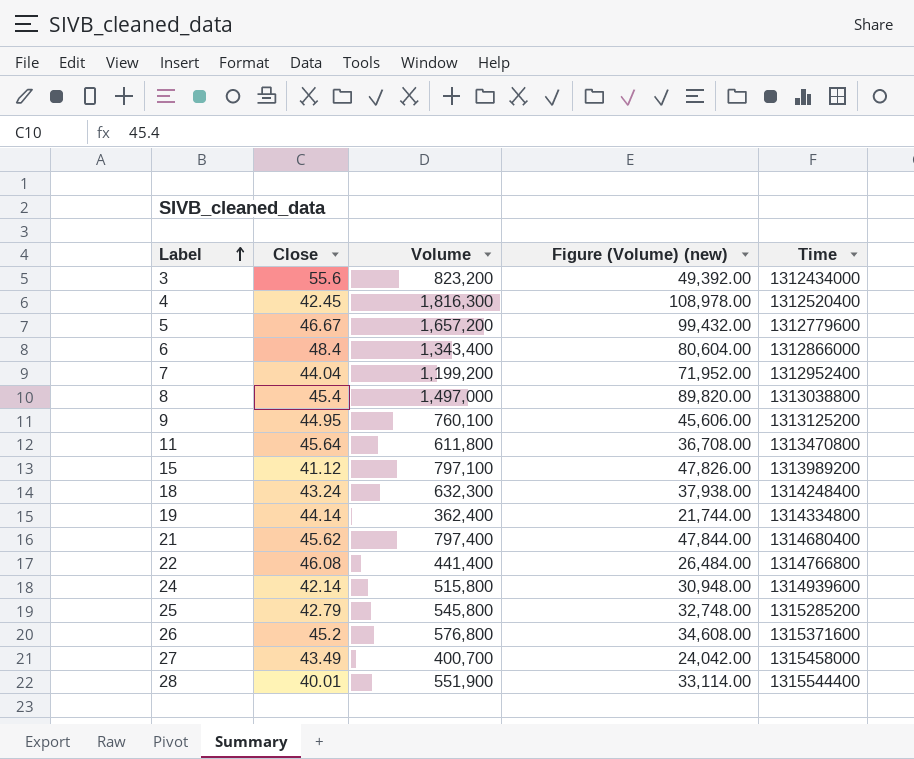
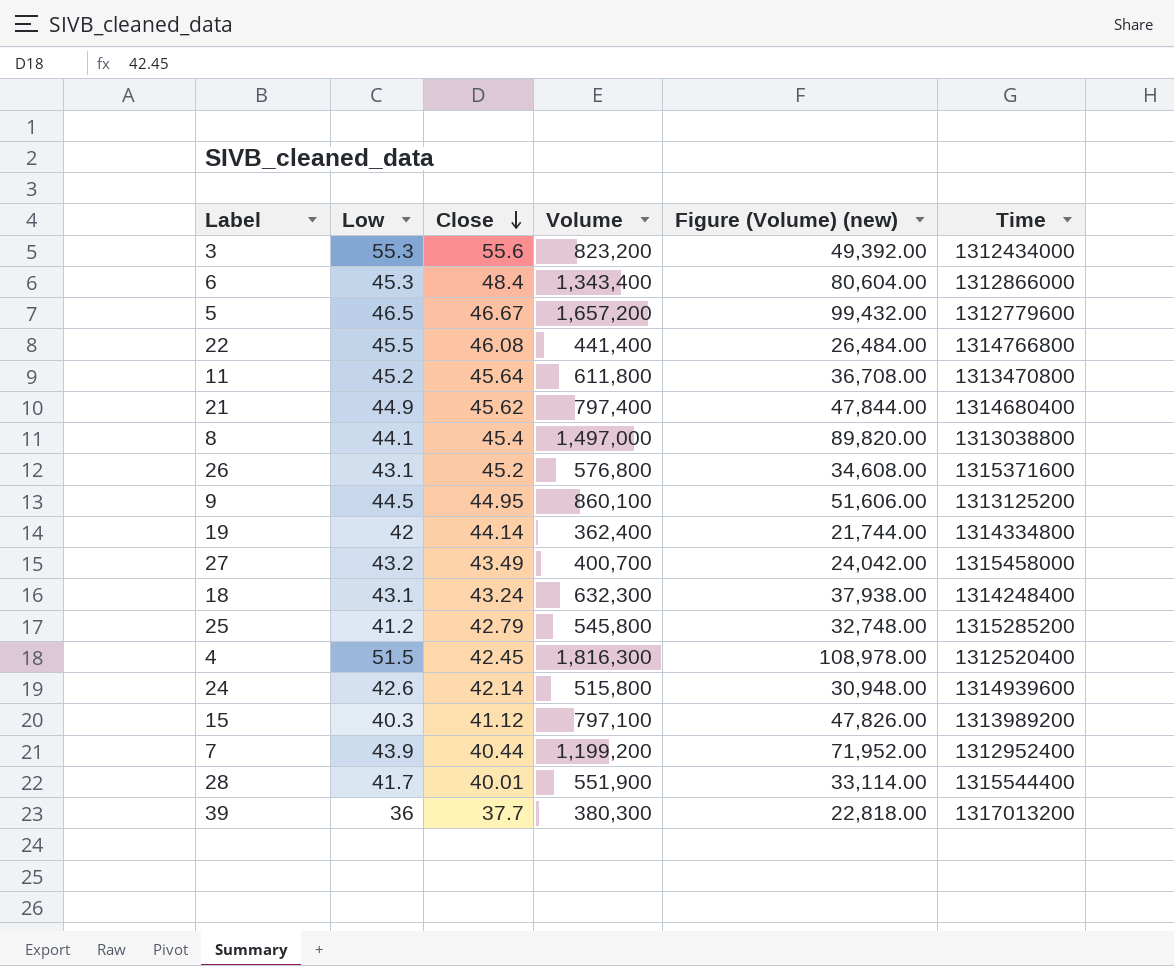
row order: Label ascending -> Close descending
column Low | position: none -> 2
9 | Volume: 760,100 -> 860,100
9 | Figure (Volume) (new): 45,606.00 -> 51,606.00
7 | Close: 44.04 -> 40.44
row 39: none -> 36 | 37.7 | 380,300 | 22,818.00 | 1317013200

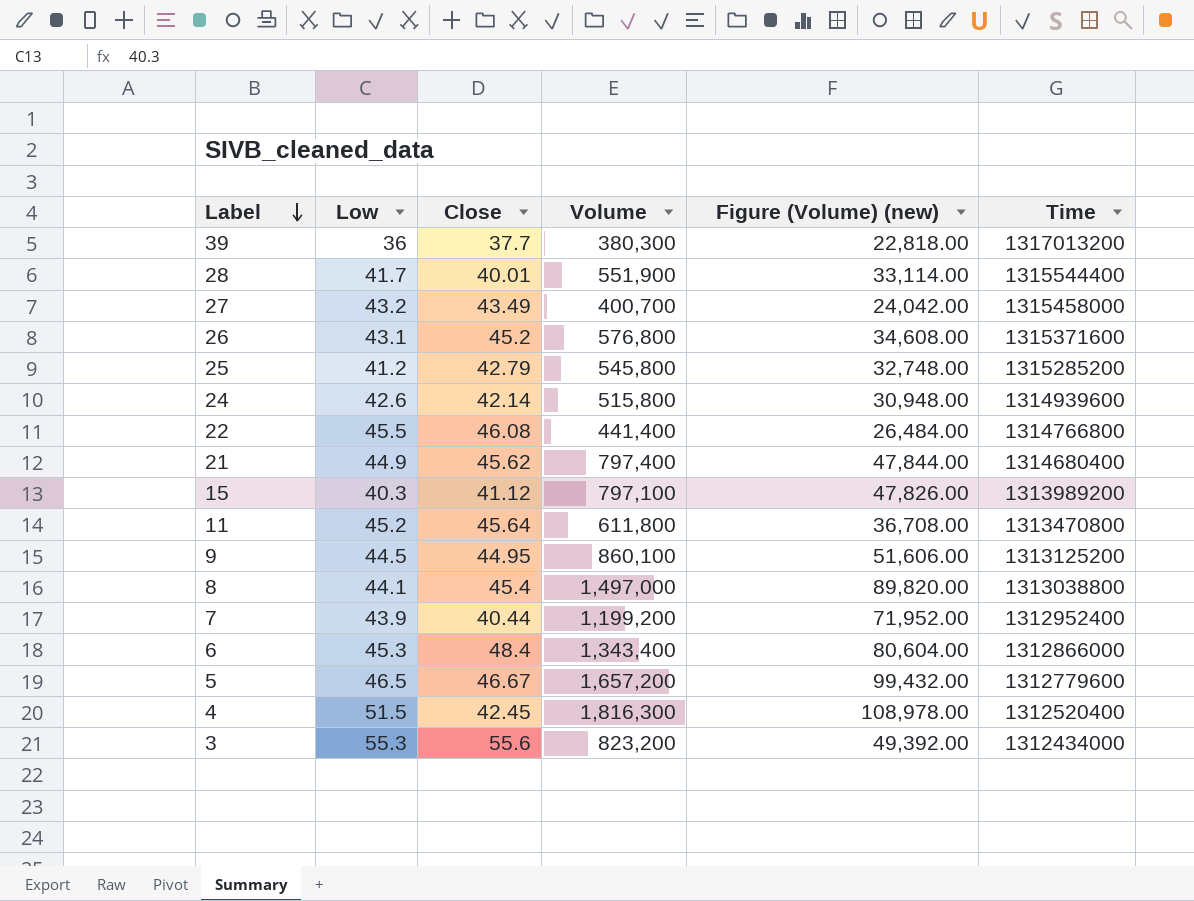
row order: Close descending -> Label descending
row 19: 42 | 44.14 | 362,400 | 21,744.00 | 1314334800 -> none
row 18: 43.1 | 43.24 | 632,300 | 37,938.00 | 1314248400 -> none

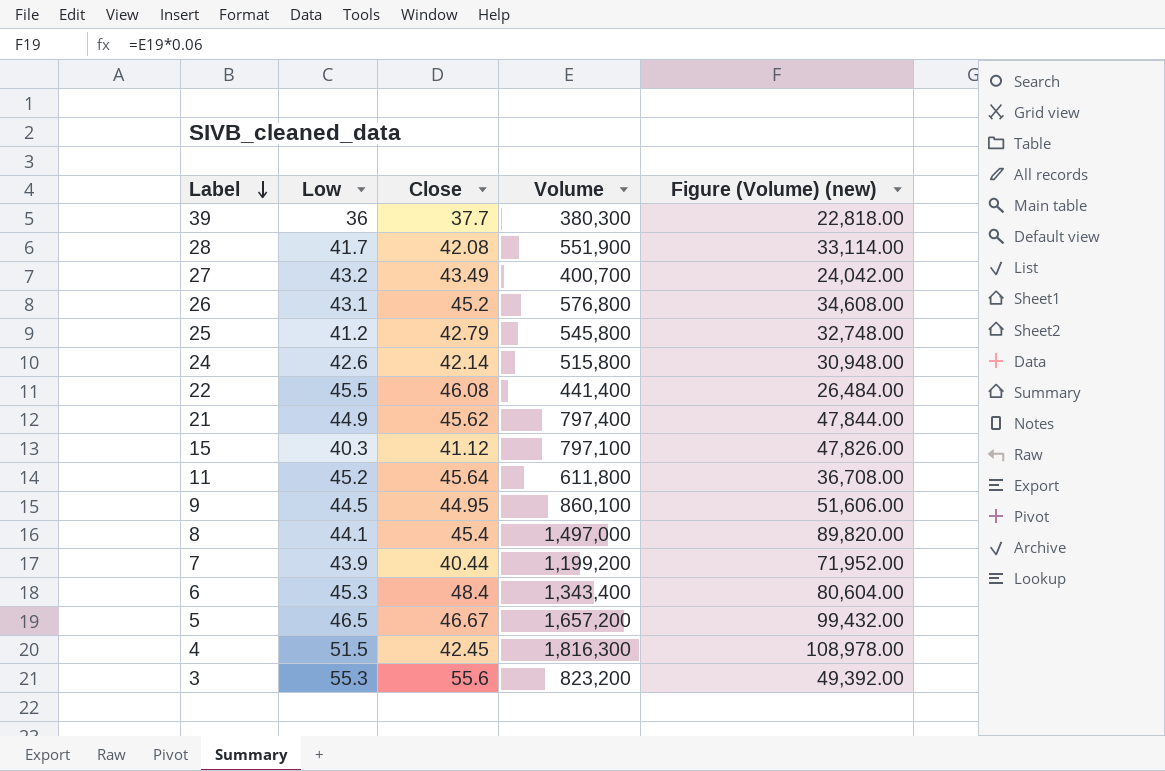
column Time | position: 6 -> none
28 | Close: 40.01 -> 42.08

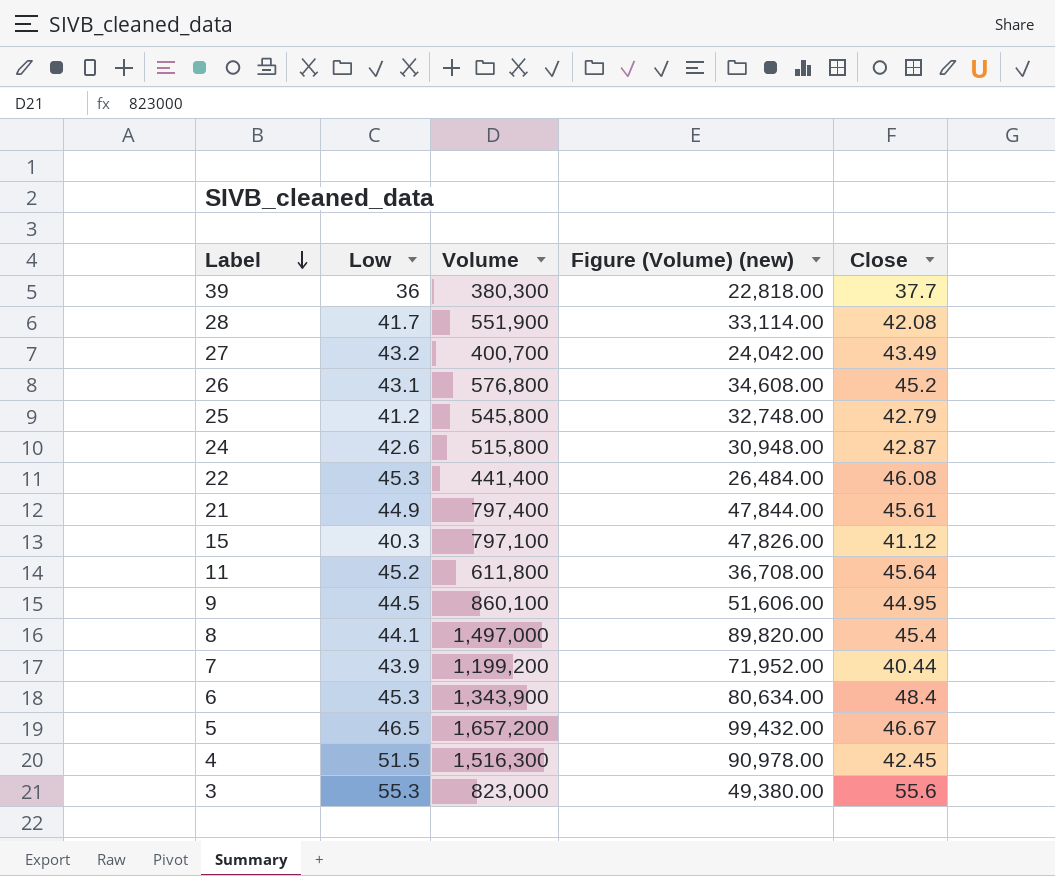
column Close | position: 3 -> 5
24 | Close: 42.14 -> 42.87
22 | Low: 45.5 -> 45.3
21 | Close: 45.62 -> 45.61
6 | Volume: 1,343,400 -> 1,343,900
6 | Figure (Volume) (new): 80,604.00 -> 80,634.00
4 | Volume: 1,816,300 -> 1,516,300
4 | Figure (Volume) (new): 108,978.00 -> 90,978.00
3 | Volume: 823,200 -> 823,000
3 | Figure (Volume) (new): 49,392.00 -> 49,380.00

